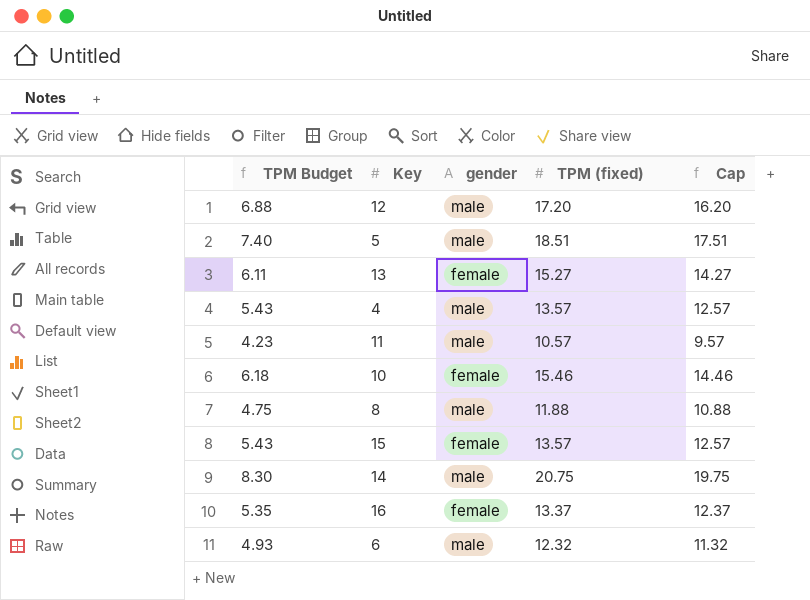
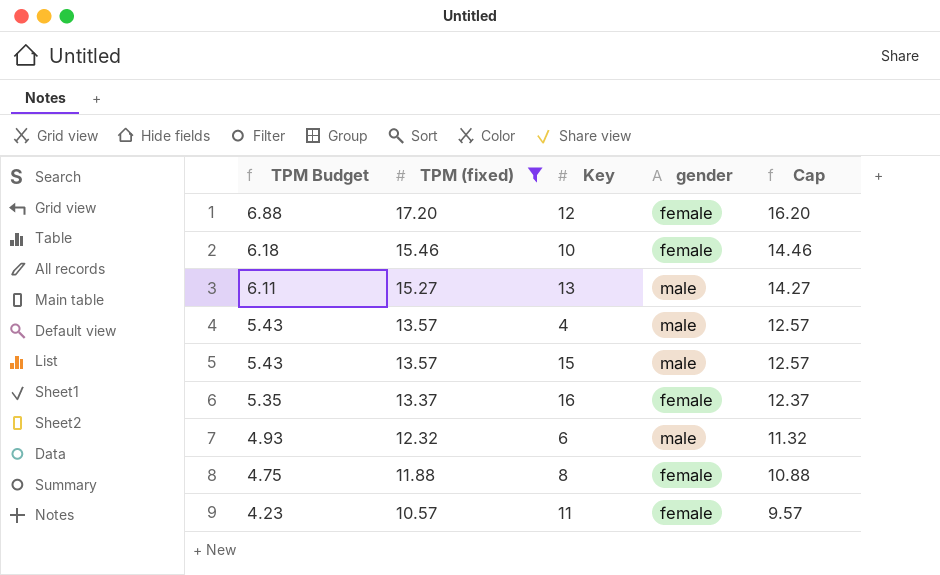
filter: none -> TPM (fixed) <= 17.20
row order: none -> TPM Budget descending
column TPM (fixed) | position: 4 -> 2
12 | gender: male -> female
13 | gender: female -> male
15 | gender: female -> male
8 | gender: male -> female
11 | gender: male -> female

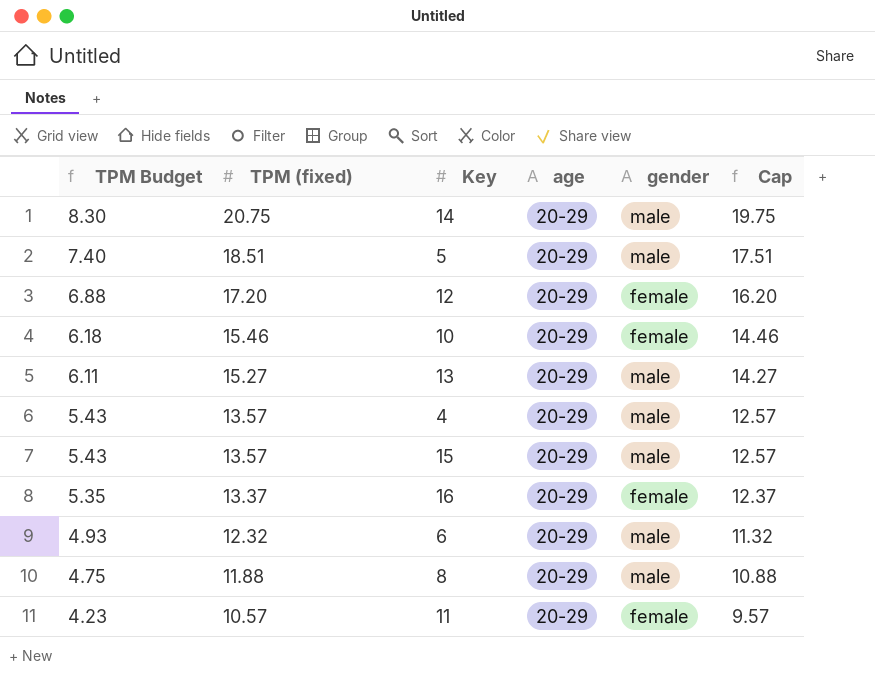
filter: TPM (fixed) <= 17.20 -> none
column age | position: none -> 4
8 | gender: female -> male

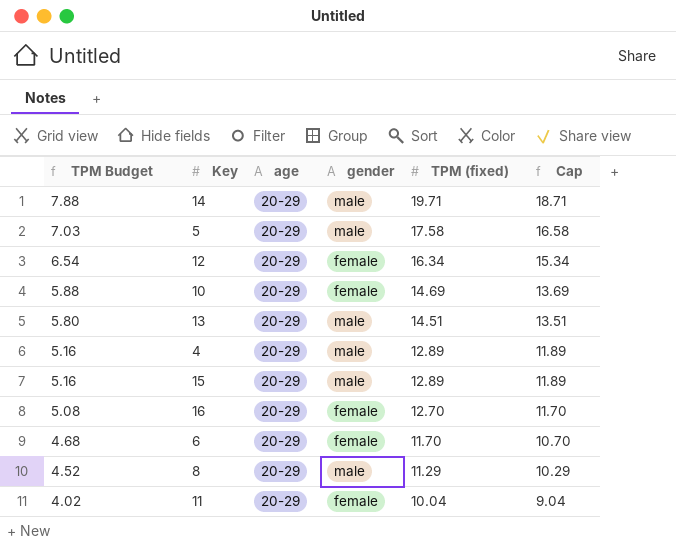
column TPM (fixed) | position: 2 -> 5
14 | TPM Budget: 8.30 -> 7.88
14 | TPM (fixed): 20.75 -> 19.71
14 | Cap: 19.75 -> 18.71
5 | TPM Budget: 7.40 -> 7.03
5 | TPM (fixed): 18.51 -> 17.58
5 | Cap: 17.51 -> 16.58
12 | TPM Budget: 6.88 -> 6.54
12 | TPM (fixed): 17.20 -> 16.34
12 | Cap: 16.20 -> 15.34
10 | TPM Budget: 6.18 -> 5.88
10 | TPM (fixed): 15.46 -> 14.69
10 | Cap: 14.46 -> 13.69
13 | TPM Budget: 6.11 -> 5.80
13 | TPM (fixed): 15.27 -> 14.51
13 | Cap: 14.27 -> 13.51
4 | TPM Budget: 5.43 -> 5.16
4 | TPM (fixed): 13.57 -> 12.89
4 | Cap: 12.57 -> 11.89
15 | TPM Budget: 5.43 -> 5.16
15 | TPM (fixed): 13.57 -> 12.89
15 | Cap: 12.57 -> 11.89
16 | TPM Budget: 5.35 -> 5.08
16 | TPM (fixed): 13.37 -> 12.70
16 | Cap: 12.37 -> 11.70
6 | TPM Budget: 4.93 -> 4.68
6 | gender: male -> female
6 | TPM (fixed): 12.32 -> 11.70
6 | Cap: 11.32 -> 10.70
8 | TPM Budget: 4.75 -> 4.52
8 | TPM (fixed): 11.88 -> 11.29
8 | Cap: 10.88 -> 10.29
11 | TPM Budget: 4.23 -> 4.02
11 | TPM (fixed): 10.57 -> 10.04
11 | Cap: 9.57 -> 9.04

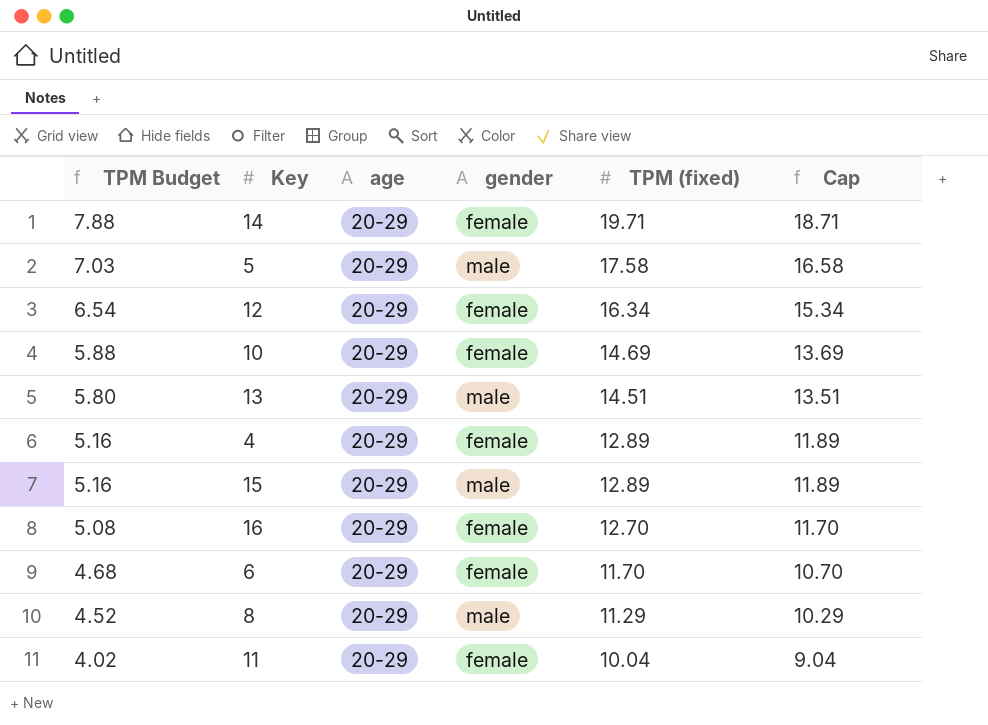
14 | gender: male -> female
4 | gender: male -> female

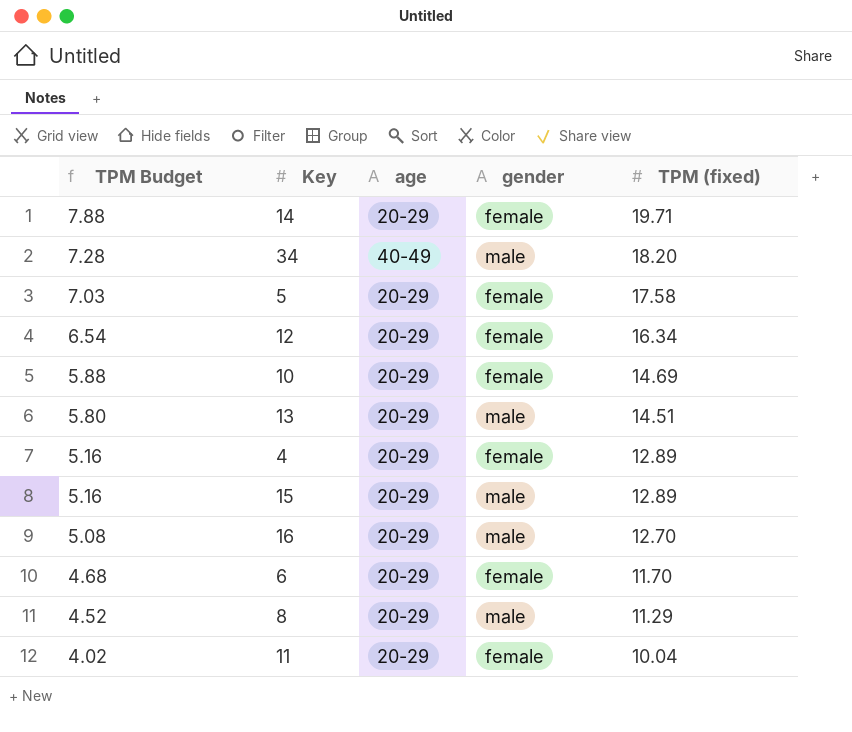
column Cap | formula: [TPM (fixed)] - 1 -> none
row 34: none -> 7.28 | 40-49 | male | 18.20
5 | gender: male -> female
16 | gender: female -> male

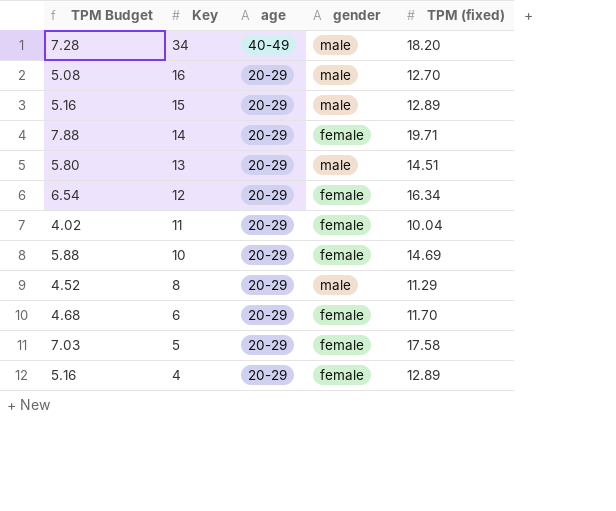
row order: TPM Budget descending -> Key descending

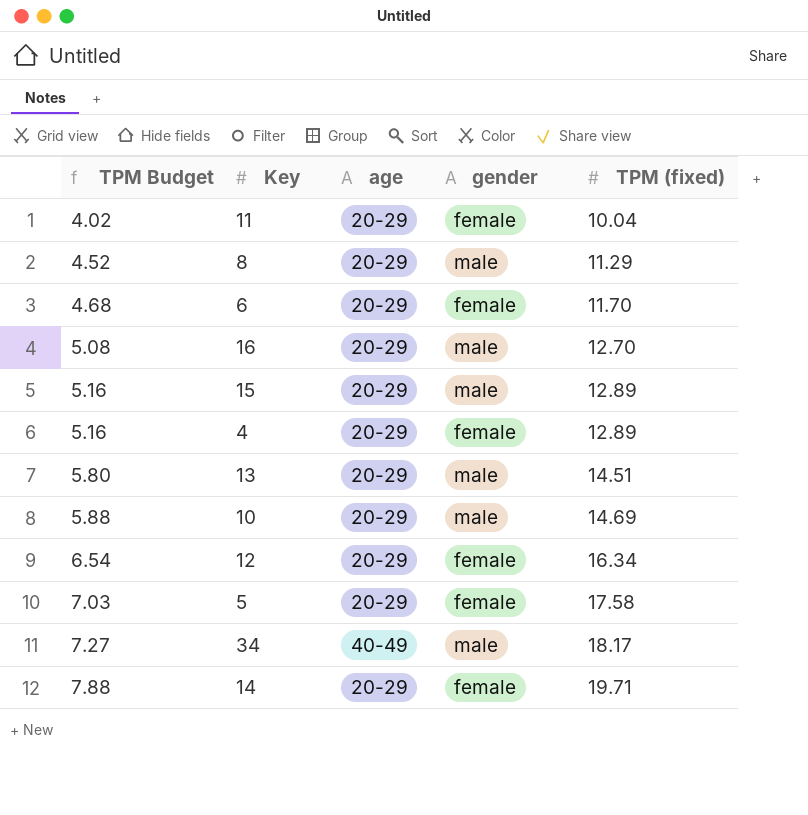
row order: Key descending -> TPM Budget ascending
10 | gender: female -> male
34 | TPM Budget: 7.28 -> 7.27
34 | TPM (fixed): 18.20 -> 18.17

